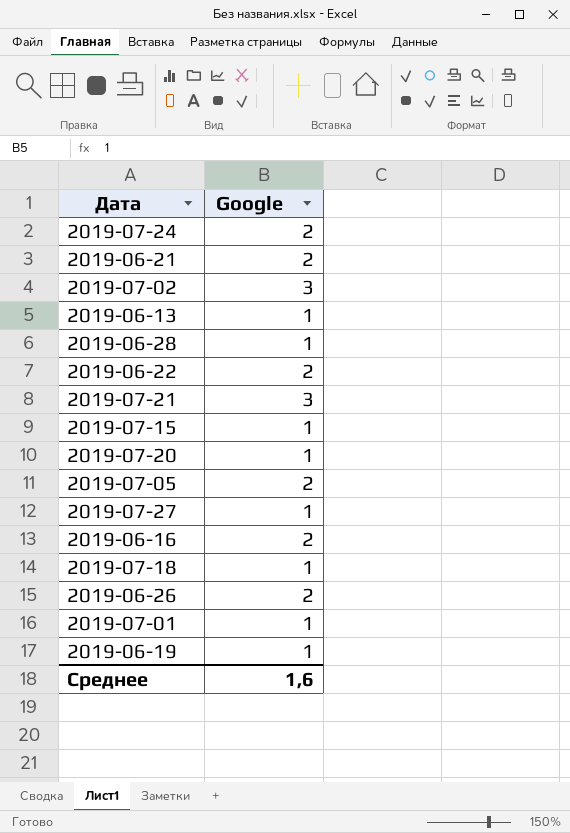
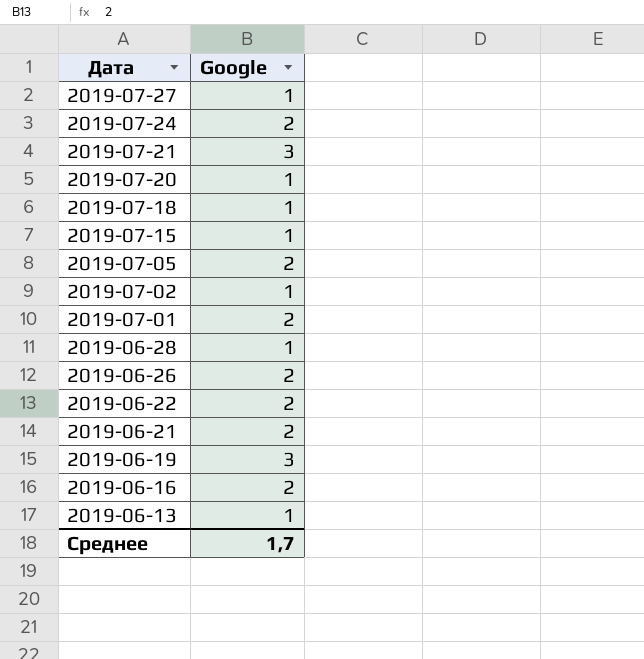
row order: none -> Дата descending
2019-07-02 | Google: 3 -> 1
2019-07-01 | Google: 1 -> 2
2019-06-19 | Google: 1 -> 3
Среднее | Google: 1,6 -> 1,7

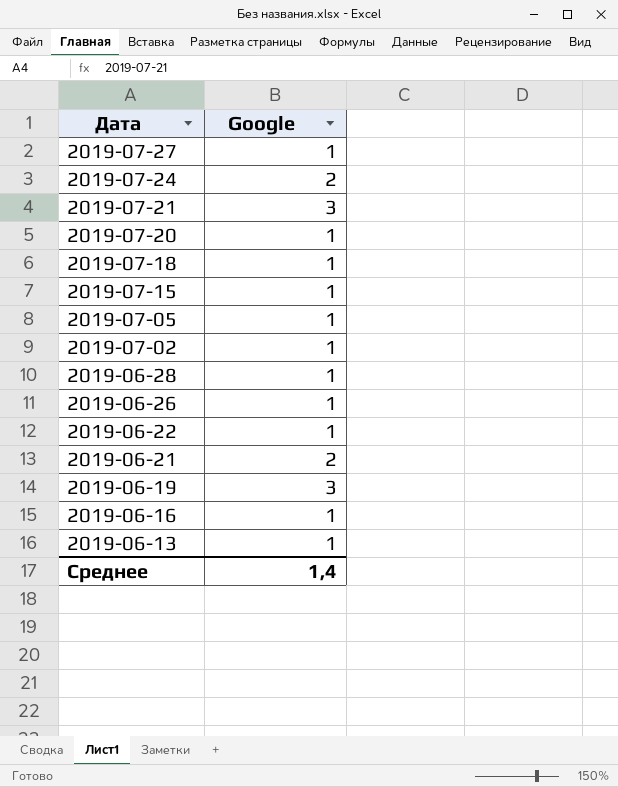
row 2019-07-01: 2 -> none
2019-07-05 | Google: 2 -> 1
2019-06-26 | Google: 2 -> 1
2019-06-22 | Google: 2 -> 1
2019-06-16 | Google: 2 -> 1
Среднее | Google: 1,7 -> 1,4

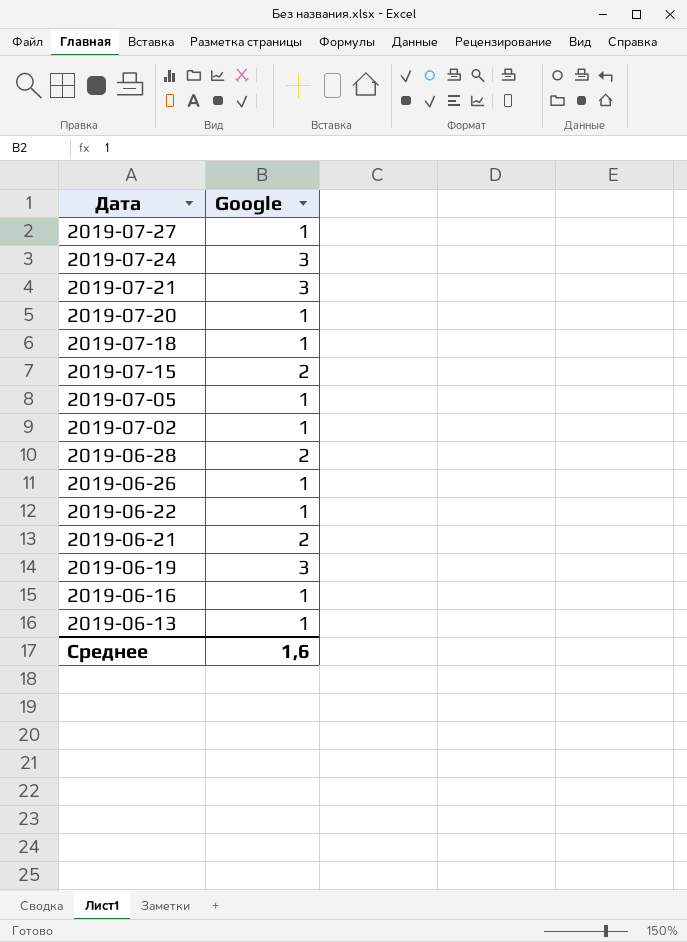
2019-07-24 | Google: 2 -> 3
2019-07-15 | Google: 1 -> 2
2019-06-28 | Google: 1 -> 2
Среднее | Google: 1,4 -> 1,6

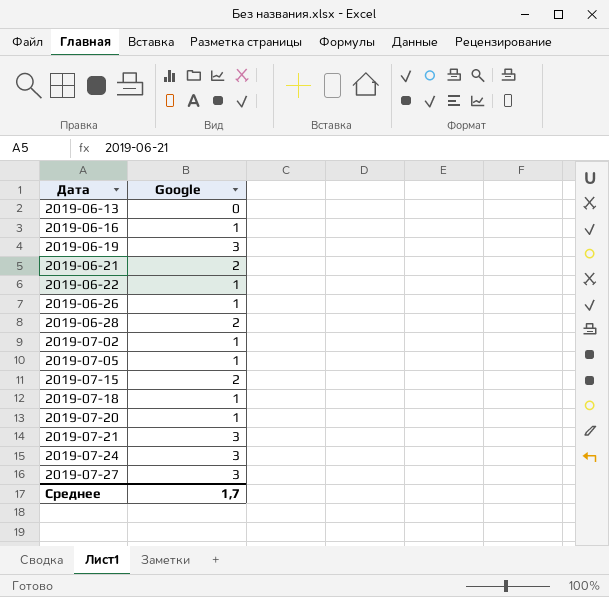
row order: Дата descending -> Дата ascending
2019-06-13 | Google: 1 -> 0
2019-07-27 | Google: 1 -> 3
Среднее | Google: 1,6 -> 1,7

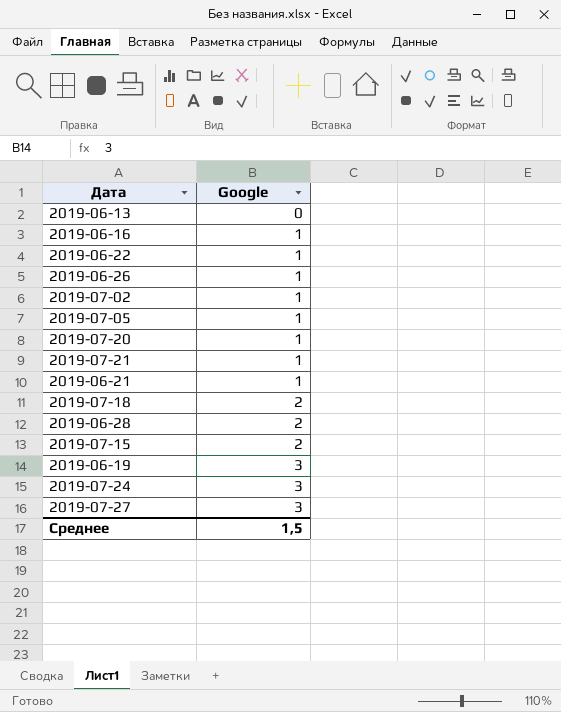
row order: Дата ascending -> Google ascending
2019-07-21 | Google: 3 -> 1
2019-06-21 | Google: 2 -> 1
2019-07-18 | Google: 1 -> 2
Среднее | Google: 1,7 -> 1,5

